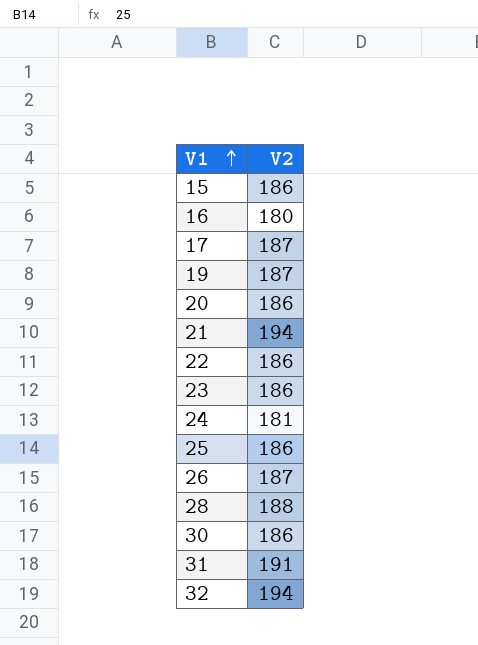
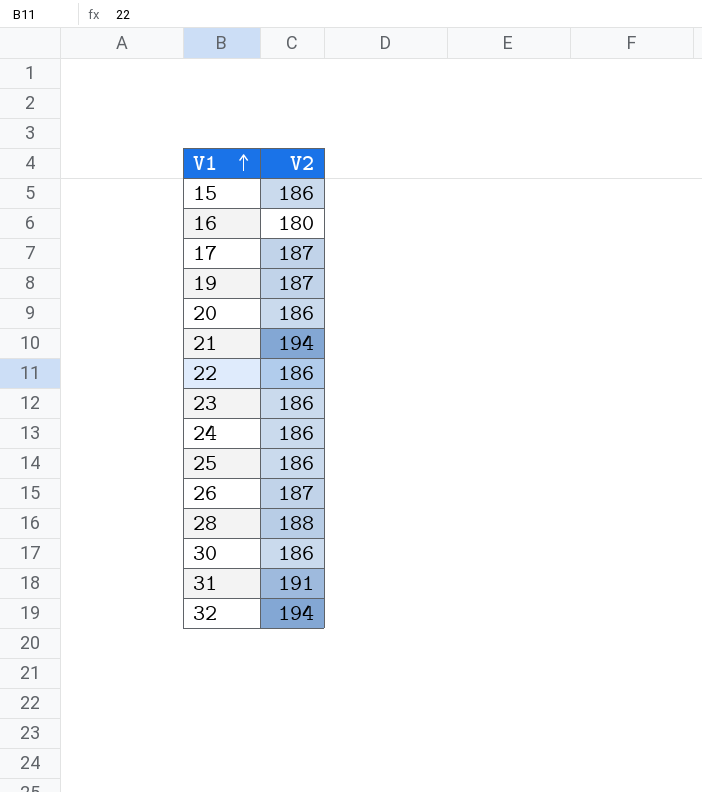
24 | V2: 181 -> 186

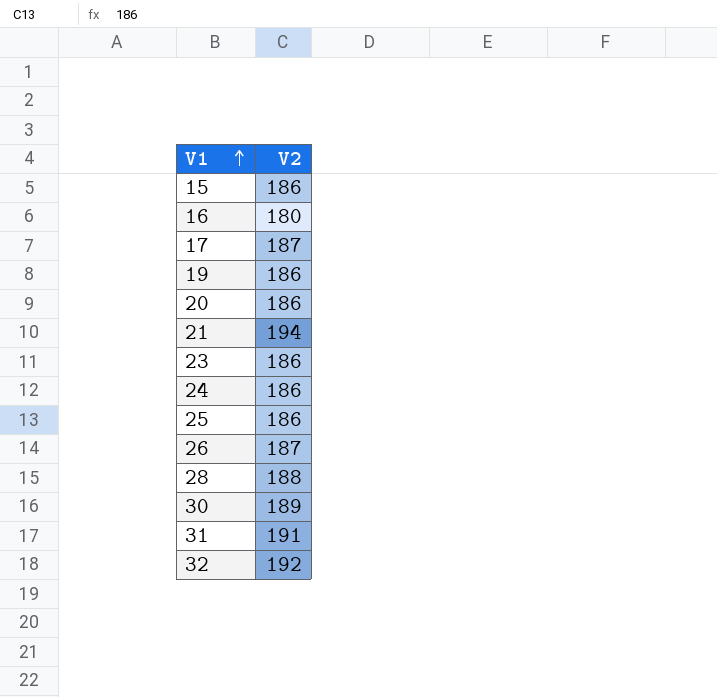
row 22: 186 -> none
19 | V2: 187 -> 186
30 | V2: 186 -> 189
32 | V2: 194 -> 192

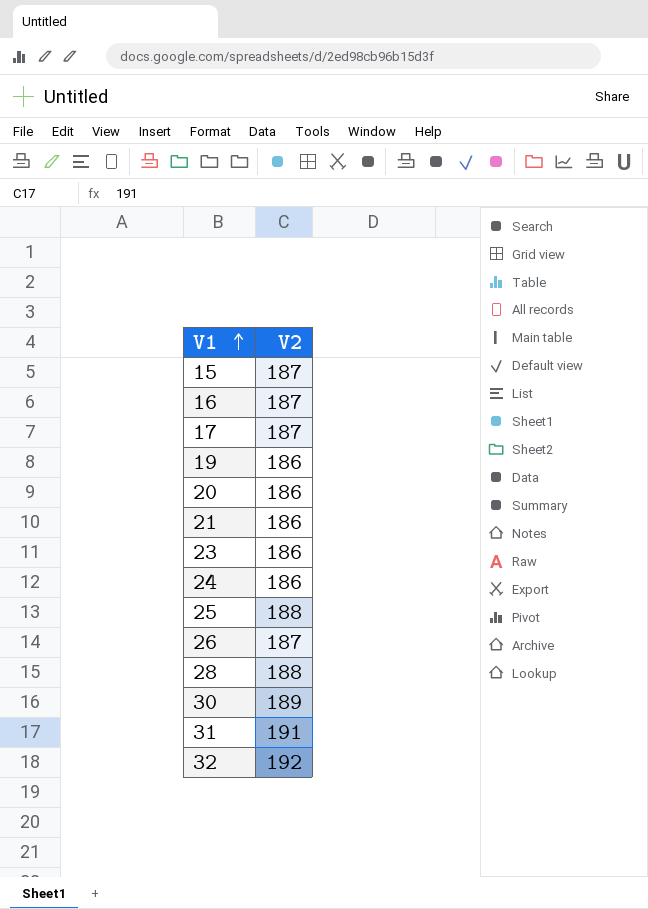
15 | V2: 186 -> 187
16 | V2: 180 -> 187
21 | V2: 194 -> 186
25 | V2: 186 -> 188

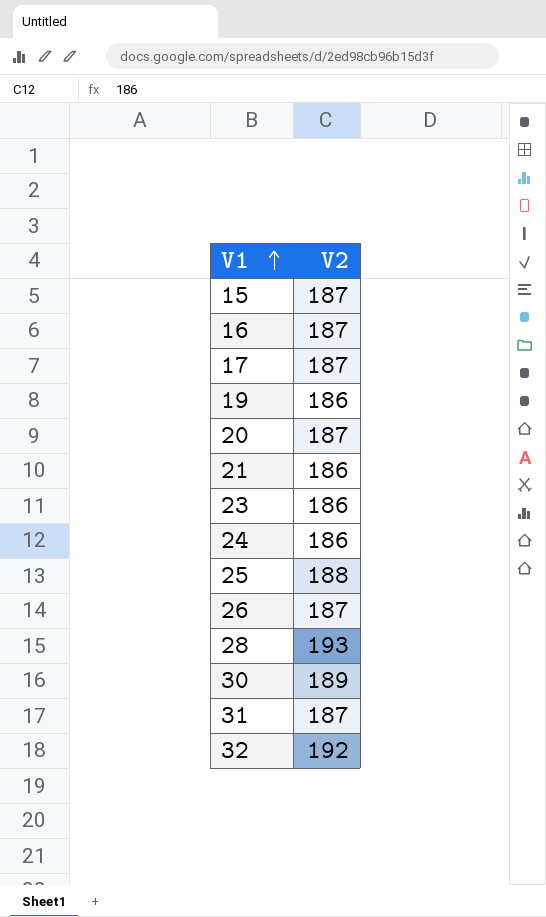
20 | V2: 186 -> 187
28 | V2: 188 -> 193
31 | V2: 191 -> 187

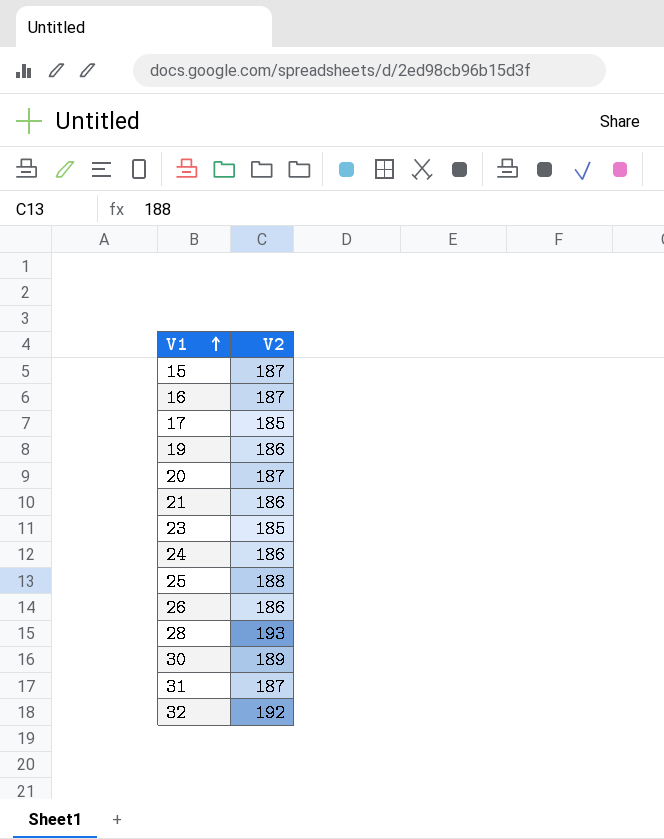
17 | V2: 187 -> 185
23 | V2: 186 -> 185
26 | V2: 187 -> 186

